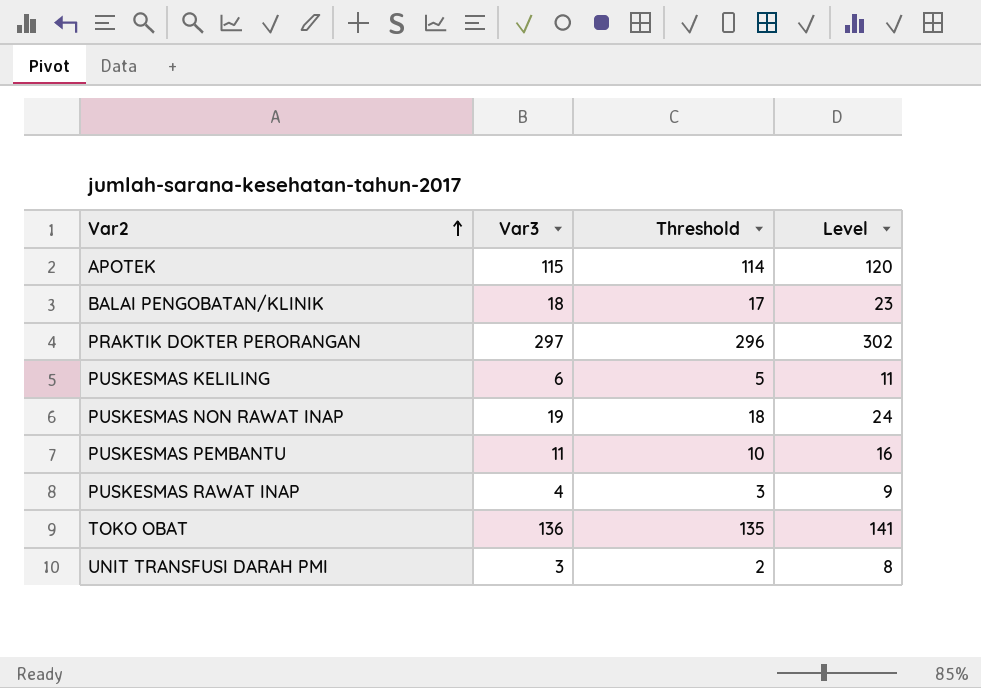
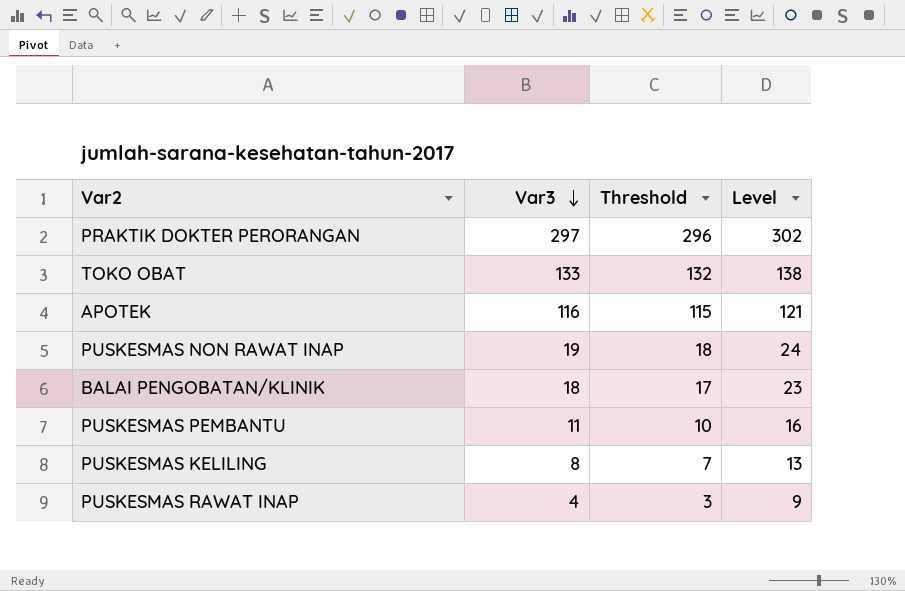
row order: Var2 ascending -> Var3 descending
row UNIT TRANSFUSI DARAH PMI: 3 | 2 | 8 -> none
TOKO OBAT | Var3: 136 -> 133
TOKO OBAT | Threshold: 135 -> 132
TOKO OBAT | Level: 141 -> 138
APOTEK | Var3: 115 -> 116
APOTEK | Threshold: 114 -> 115
APOTEK | Level: 120 -> 121
PUSKESMAS KELILING | Var3: 6 -> 8
PUSKESMAS KELILING | Threshold: 5 -> 7
PUSKESMAS KELILING | Level: 11 -> 13

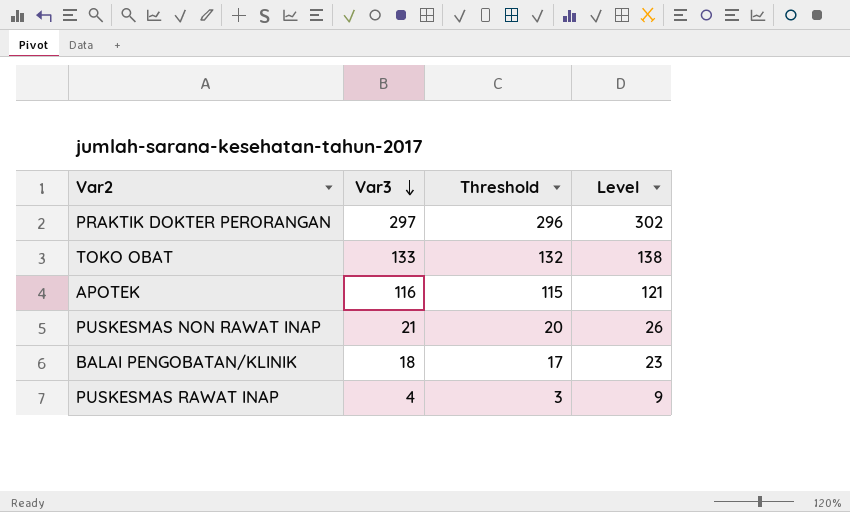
row PUSKESMAS PEMBANTU: 11 | 10 | 16 -> none
row PUSKESMAS KELILING: 8 | 7 | 13 -> none
PUSKESMAS NON RAWAT INAP | Var3: 19 -> 21
PUSKESMAS NON RAWAT INAP | Threshold: 18 -> 20
PUSKESMAS NON RAWAT INAP | Level: 24 -> 26

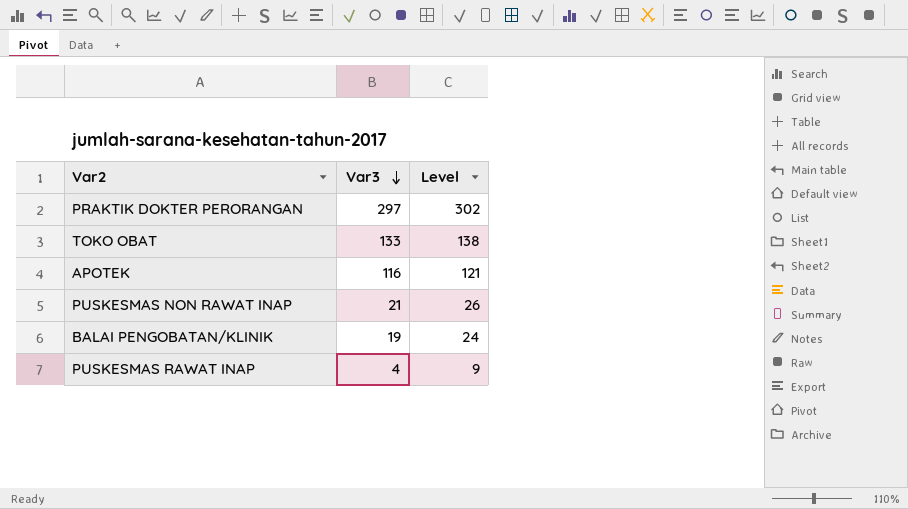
column Threshold | formula: [Var3] - 1 -> none
BALAI PENGOBATAN/KLINIK | Var3: 18 -> 19
BALAI PENGOBATAN/KLINIK | Level: 23 -> 24

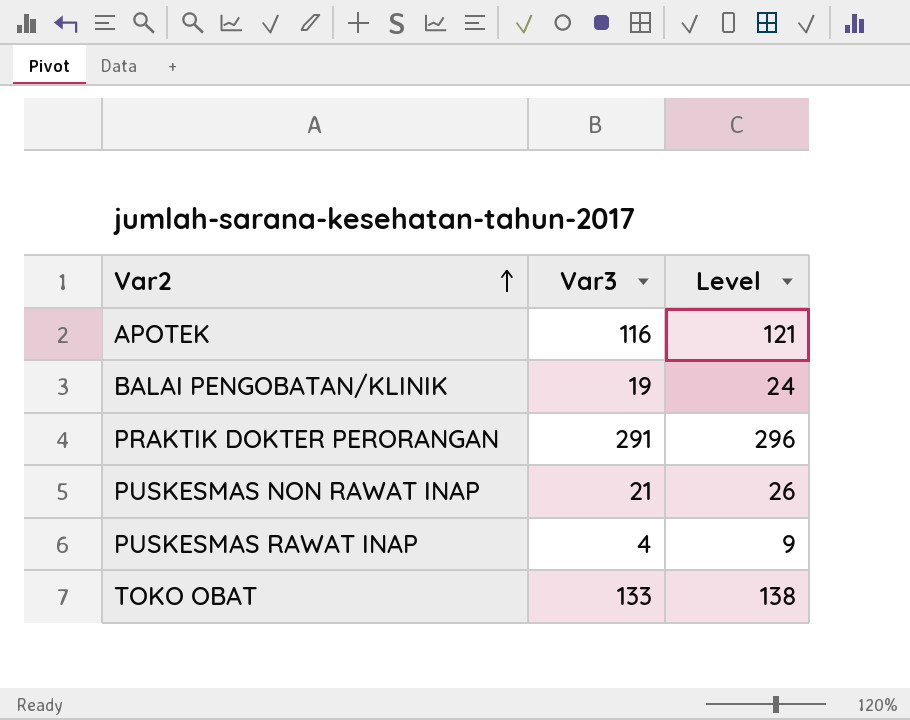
row order: Var3 descending -> Var2 ascending
PRAKTIK DOKTER PERORANGAN | Var3: 297 -> 291
PRAKTIK DOKTER PERORANGAN | Level: 302 -> 296

